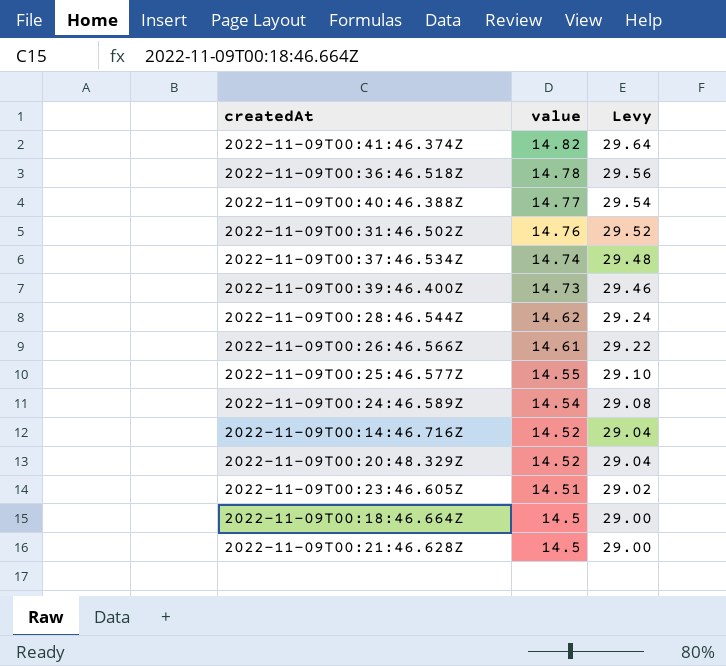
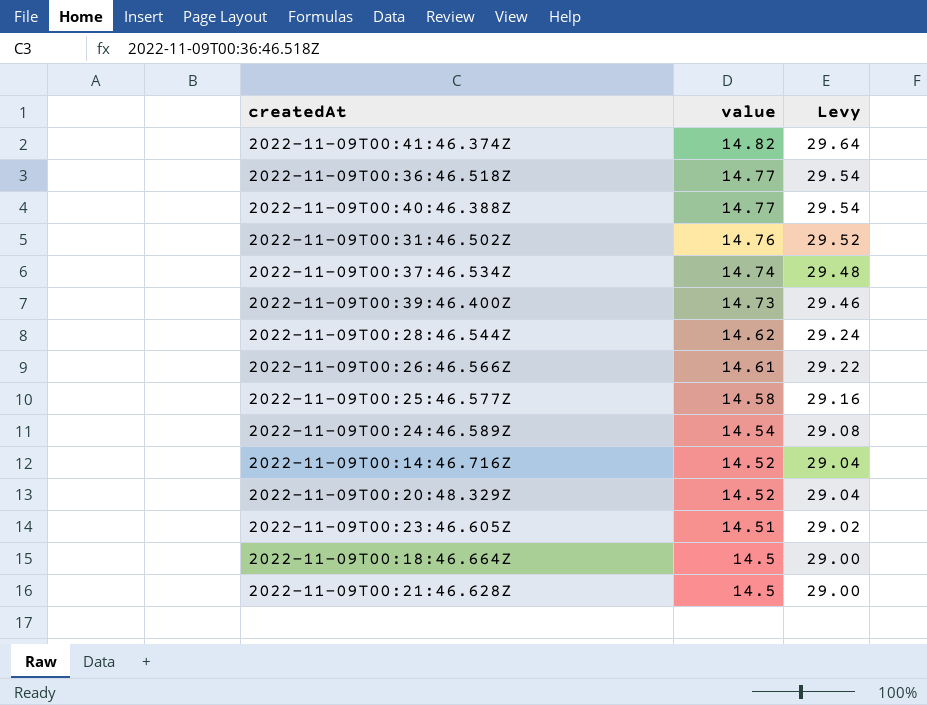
2022-11-09T00:36:46.518Z | value: 14.78 -> 14.77
2022-11-09T00:36:46.518Z | Levy: 29.56 -> 29.54
2022-11-09T00:25:46.577Z | value: 14.55 -> 14.58
2022-11-09T00:25:46.577Z | Levy: 29.10 -> 29.16

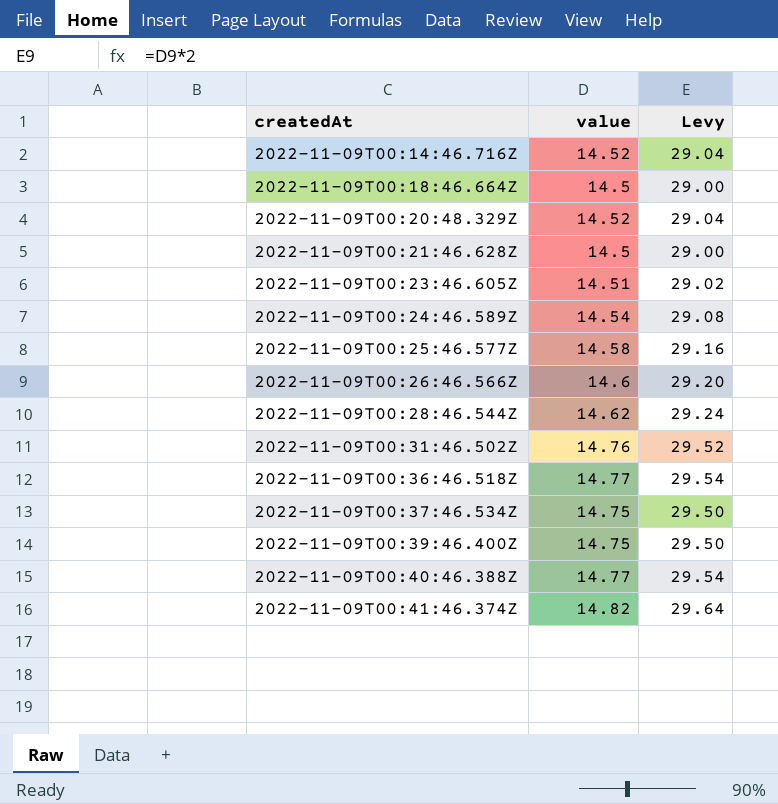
row order: value descending -> createdAt ascending
2022-11-09T00:26:46.566Z | value: 14.61 -> 14.6
2022-11-09T00:26:46.566Z | Levy: 29.22 -> 29.20
2022-11-09T00:37:46.534Z | value: 14.74 -> 14.75
2022-11-09T00:37:46.534Z | Levy: 29.48 -> 29.50
2022-11-09T00:39:46.400Z | value: 14.73 -> 14.75
2022-11-09T00:39:46.400Z | Levy: 29.46 -> 29.50

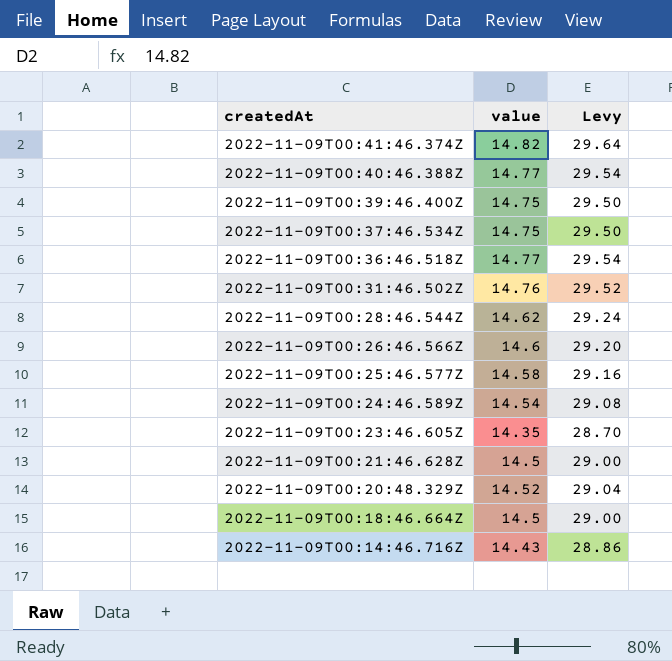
row order: createdAt ascending -> createdAt descending
2022-11-09T00:23:46.605Z | value: 14.51 -> 14.35
2022-11-09T00:23:46.605Z | Levy: 29.02 -> 28.70
2022-11-09T00:14:46.716Z | value: 14.52 -> 14.43
2022-11-09T00:14:46.716Z | Levy: 29.04 -> 28.86

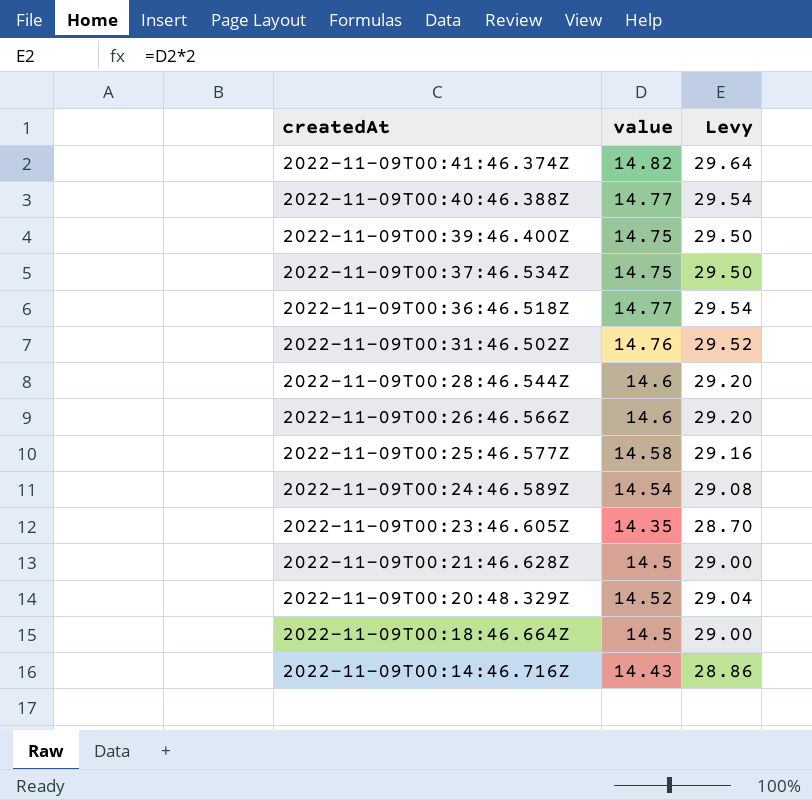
2022-11-09T00:28:46.544Z | value: 14.62 -> 14.6
2022-11-09T00:28:46.544Z | Levy: 29.24 -> 29.20

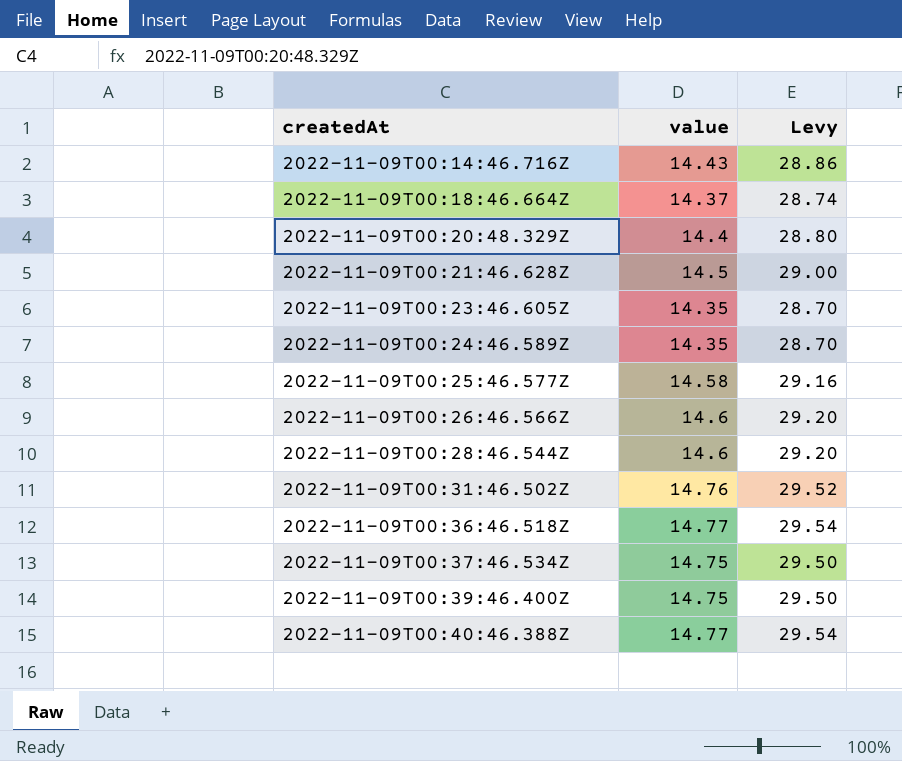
row order: createdAt descending -> createdAt ascending
row 2022-11-09T00:41:46.374Z: 14.82 | 29.64 -> none
2022-11-09T00:18:46.664Z | value: 14.5 -> 14.37
2022-11-09T00:18:46.664Z | Levy: 29.00 -> 28.74
2022-11-09T00:20:48.329Z | value: 14.52 -> 14.4
2022-11-09T00:20:48.329Z | Levy: 29.04 -> 28.80
2022-11-09T00:24:46.589Z | value: 14.54 -> 14.35
2022-11-09T00:24:46.589Z | Levy: 29.08 -> 28.70

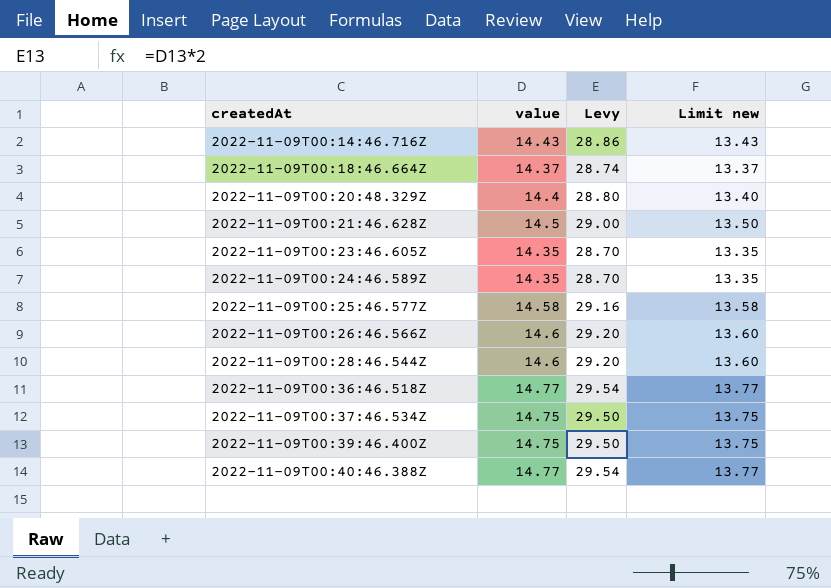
column Limit new | formula: none -> [value] - 1
row 2022-11-09T00:31:46.502Z: 14.76 | 29.52 -> none

